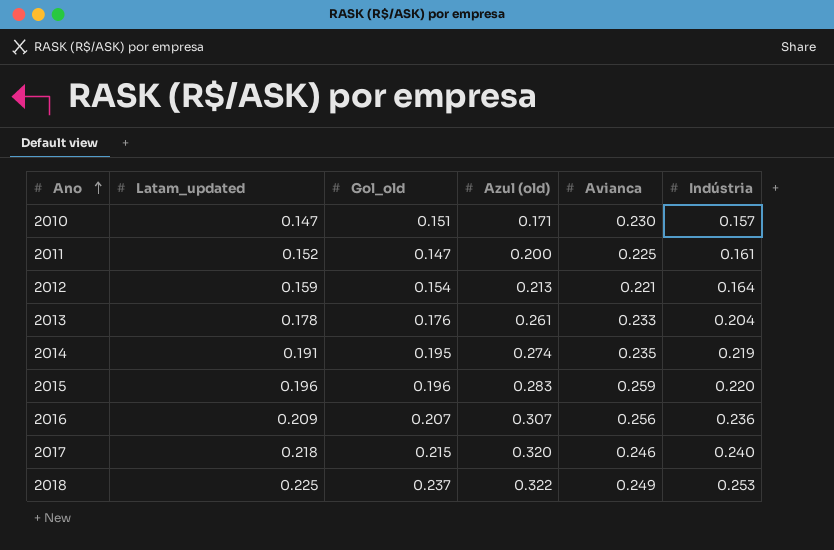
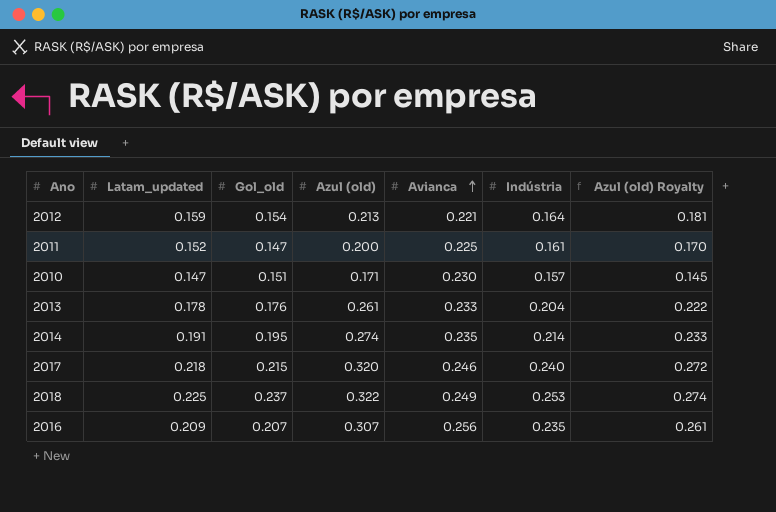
row order: Ano ascending -> Avianca ascending
column Azul (old) Royalty | formula: none -> [Azul (old)] * 0.85
row 2015: 0.196 | 0.196 | 0.283 | 0.259 | 0.220 -> none
2014 | Indústria: 0.219 -> 0.214
2016 | Indústria: 0.236 -> 0.235

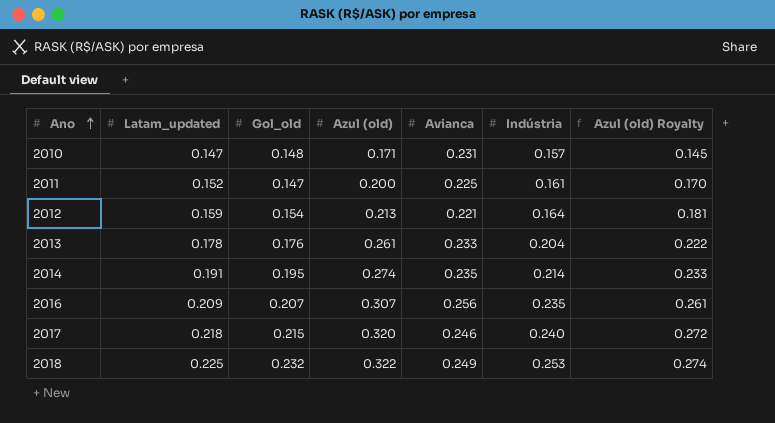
row order: Avianca ascending -> Ano ascending
2010 | Gol_old: 0.151 -> 0.148
2010 | Avianca: 0.230 -> 0.231
2018 | Gol_old: 0.237 -> 0.232

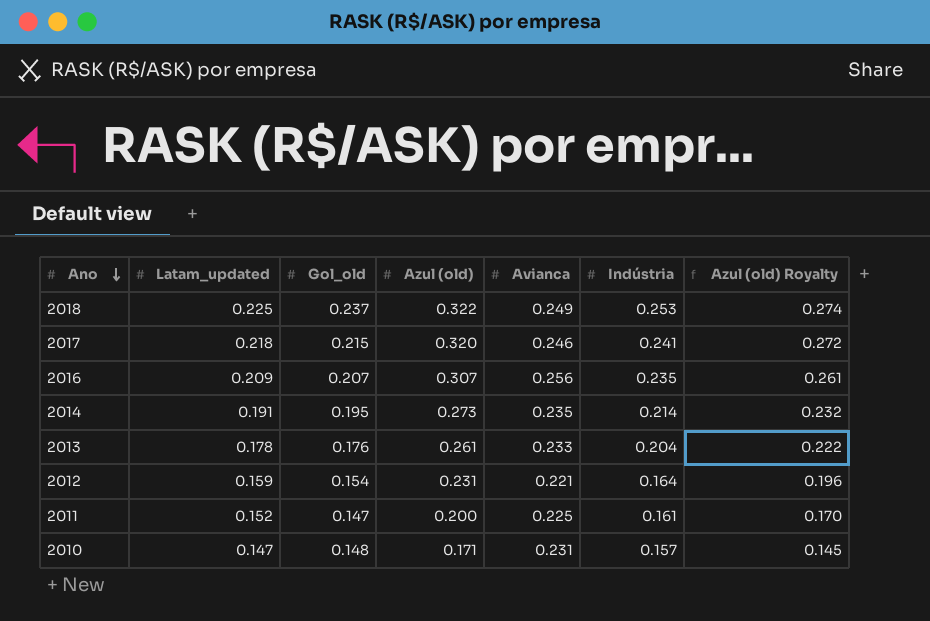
row order: Ano ascending -> Ano descending
2018 | Gol_old: 0.232 -> 0.237
2017 | Indústria: 0.240 -> 0.241
2014 | Azul (old): 0.274 -> 0.273
2014 | Azul (old) Royalty: 0.233 -> 0.232
2012 | Azul (old): 0.213 -> 0.231
2012 | Azul (old) Royalty: 0.181 -> 0.196

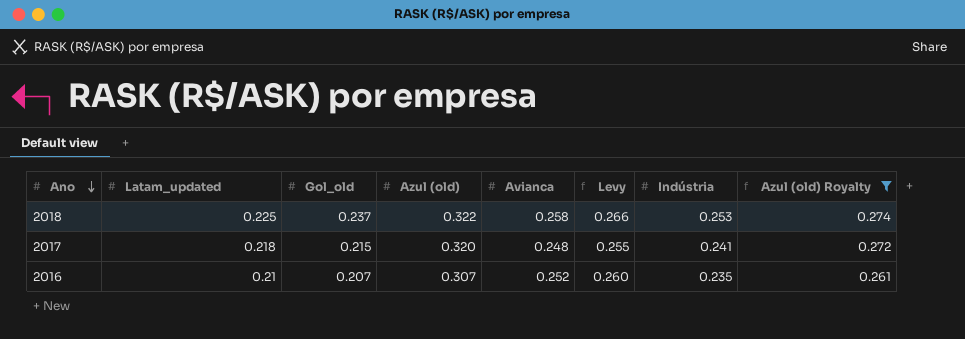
filter: none -> Azul (old) Royalty >= 0.261
column Levy | formula: none -> [Avianca] * 1.03
2018 | Avianca: 0.249 -> 0.258
2017 | Avianca: 0.246 -> 0.248
2016 | Latam_updated: 0.209 -> 0.21
2016 | Avianca: 0.256 -> 0.252

